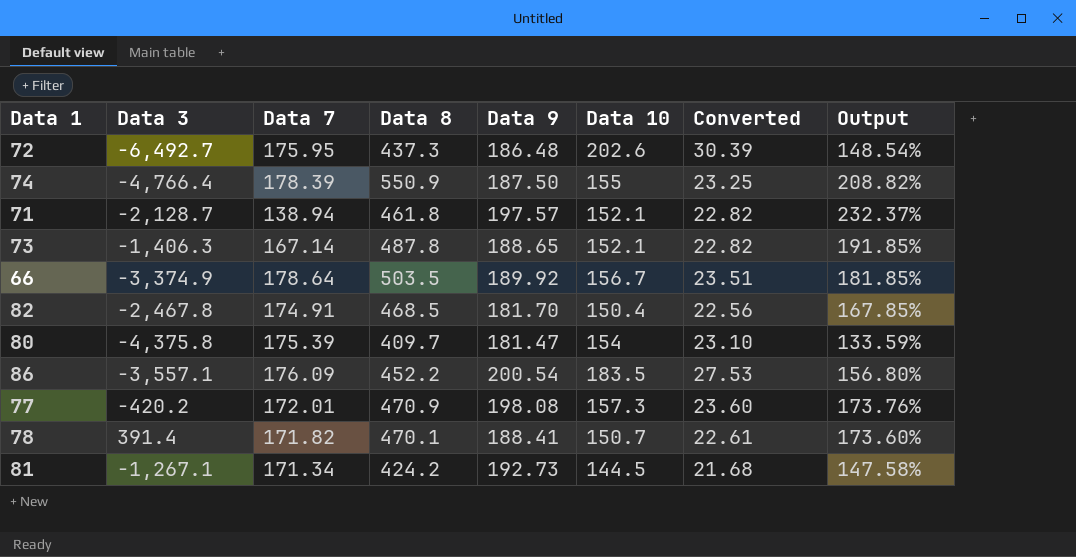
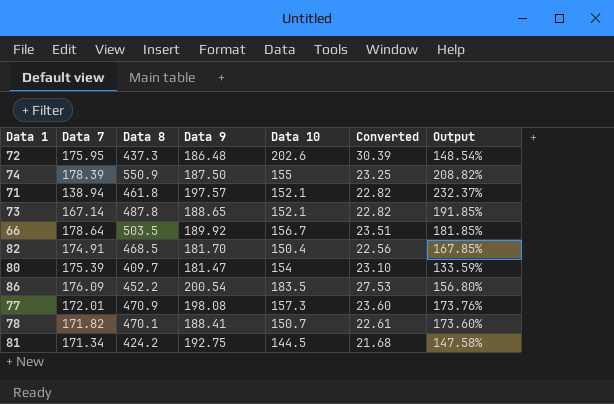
column Data 3 | position: 2 -> none
81 | Data 9: 192.73 -> 192.75

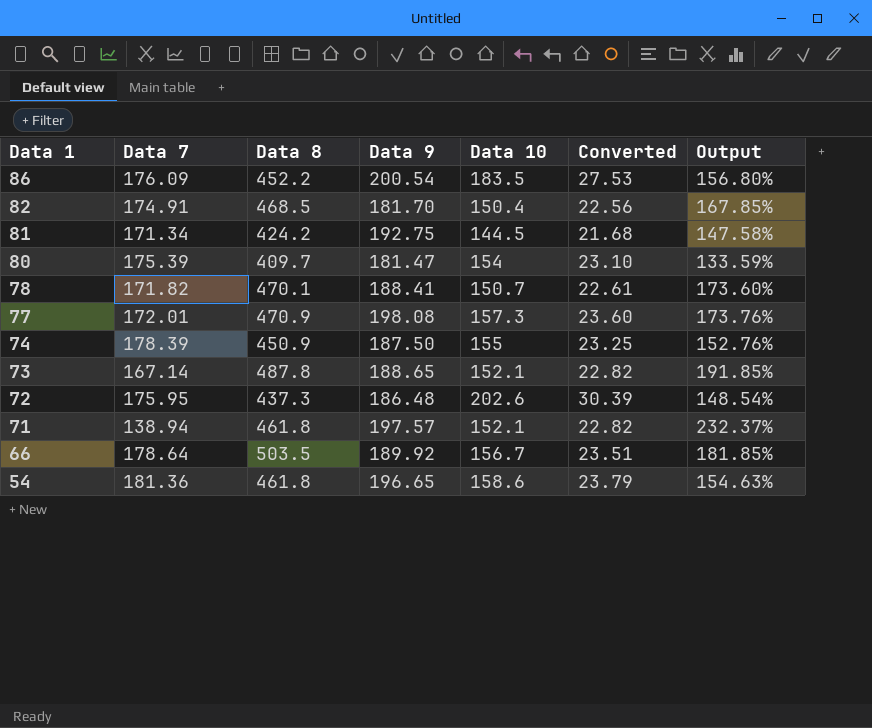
row order: none -> Data 1 descending
74 | Data 8: 550.9 -> 450.9
74 | Output: 208.82% -> 152.76%
row 54: none -> 181.36 | 461.8 | 196.65 | 158.6 | 23.79 | 154.63%

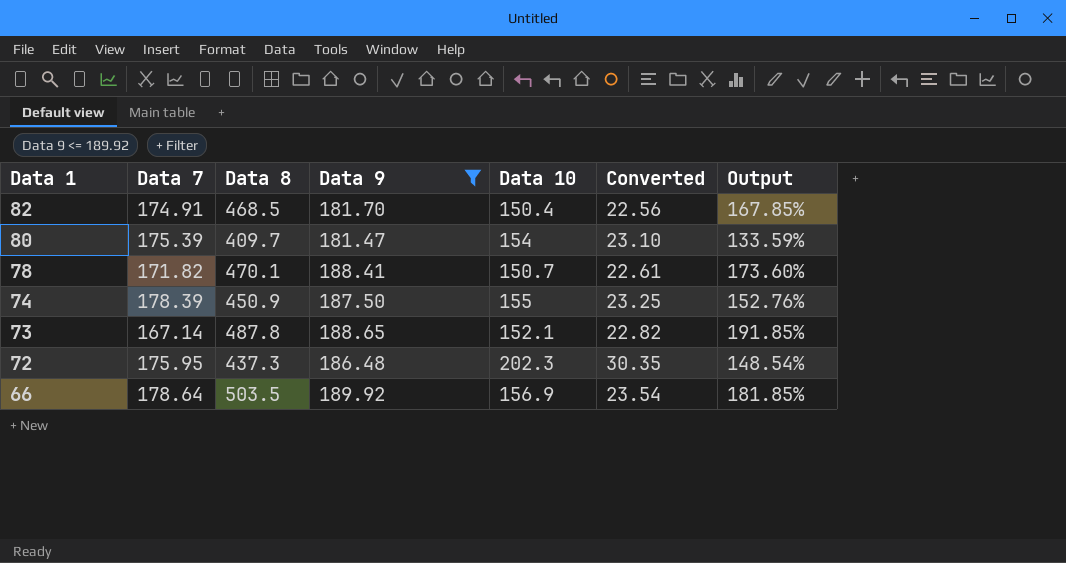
filter: none -> Data 9 <= 189.92
72 | Data 10: 202.6 -> 202.3
72 | Converted: 30.39 -> 30.35
66 | Data 10: 156.7 -> 156.9
66 | Converted: 23.51 -> 23.54

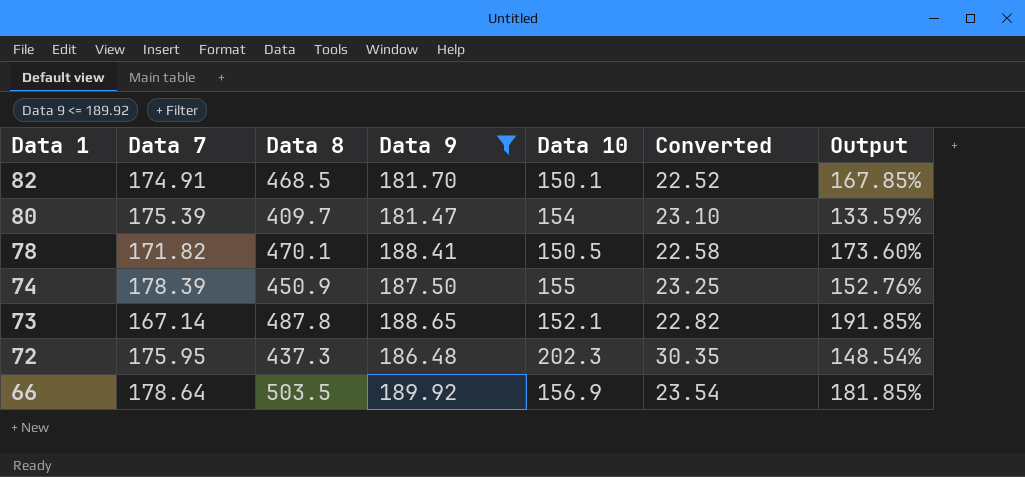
82 | Data 10: 150.4 -> 150.1
82 | Converted: 22.56 -> 22.52
78 | Data 10: 150.7 -> 150.5
78 | Converted: 22.61 -> 22.58

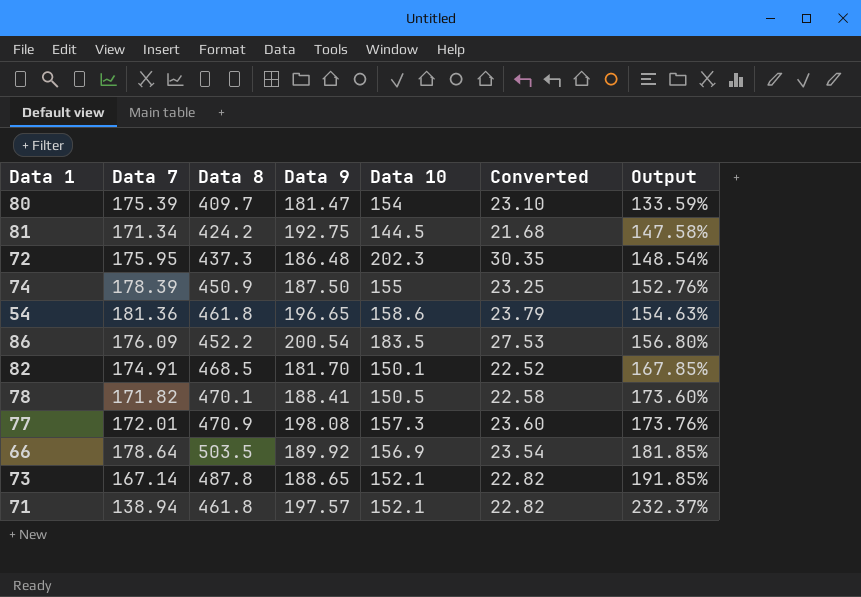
filter: Data 9 <= 189.92 -> none
row order: Data 1 descending -> Output ascending

